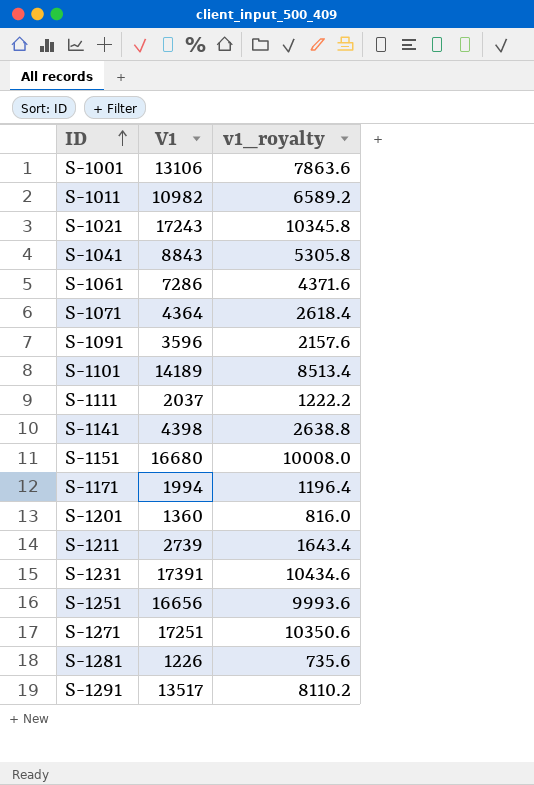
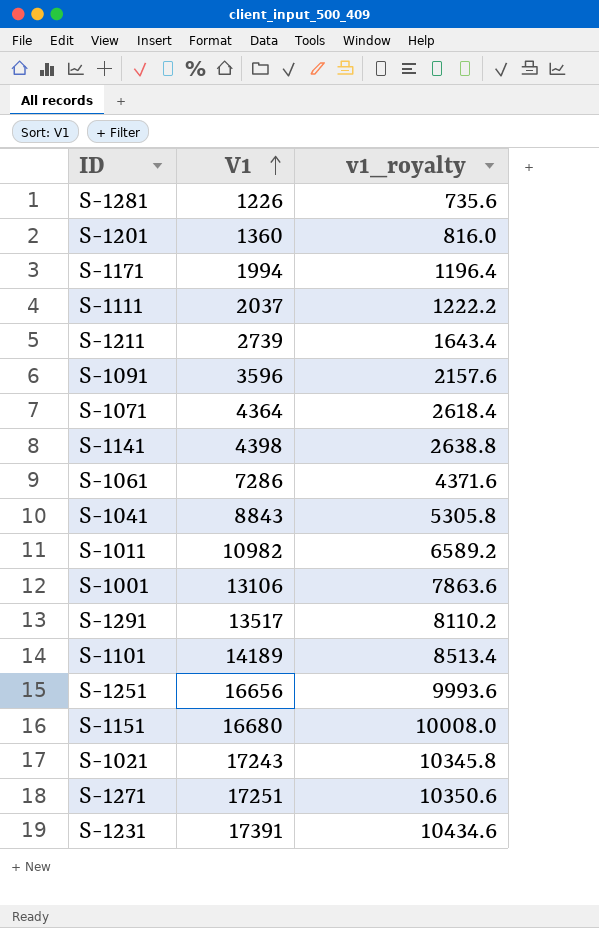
row order: ID ascending -> V1 ascending

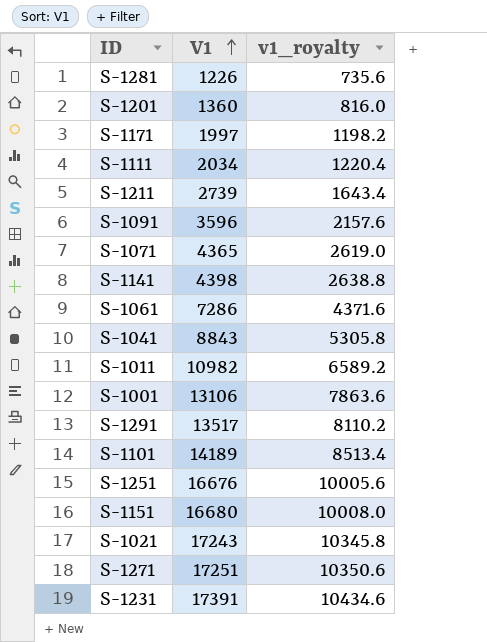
S-1171 | V1: 1994 -> 1997
S-1171 | v1_royalty: 1196.4 -> 1198.2
S-1111 | V1: 2037 -> 2034
S-1111 | v1_royalty: 1222.2 -> 1220.4
S-1071 | V1: 4364 -> 4365
S-1071 | v1_royalty: 2618.4 -> 2619.0
S-1251 | V1: 16656 -> 16676
S-1251 | v1_royalty: 9993.6 -> 10005.6

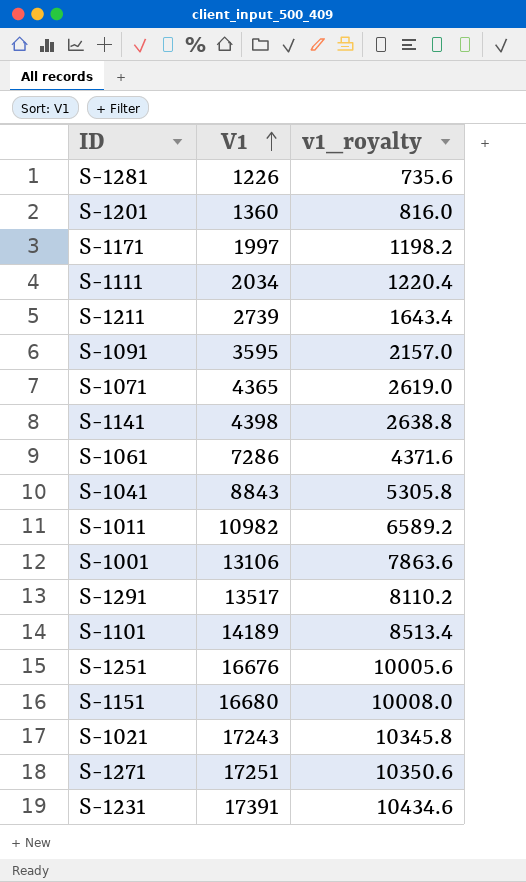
S-1091 | V1: 3596 -> 3595
S-1091 | v1_royalty: 2157.6 -> 2157.0

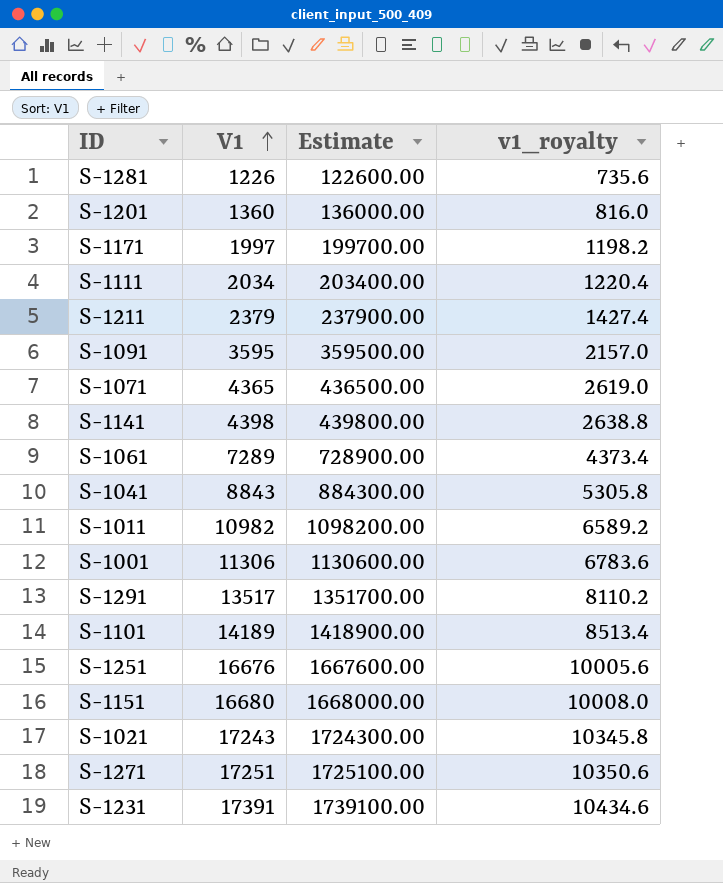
column Estimate | formula: none -> [V1] * 100
S-1211 | V1: 2739 -> 2379
S-1211 | v1_royalty: 1643.4 -> 1427.4
S-1061 | V1: 7286 -> 7289
S-1061 | v1_royalty: 4371.6 -> 4373.4
S-1001 | V1: 13106 -> 11306
S-1001 | v1_royalty: 7863.6 -> 6783.6

